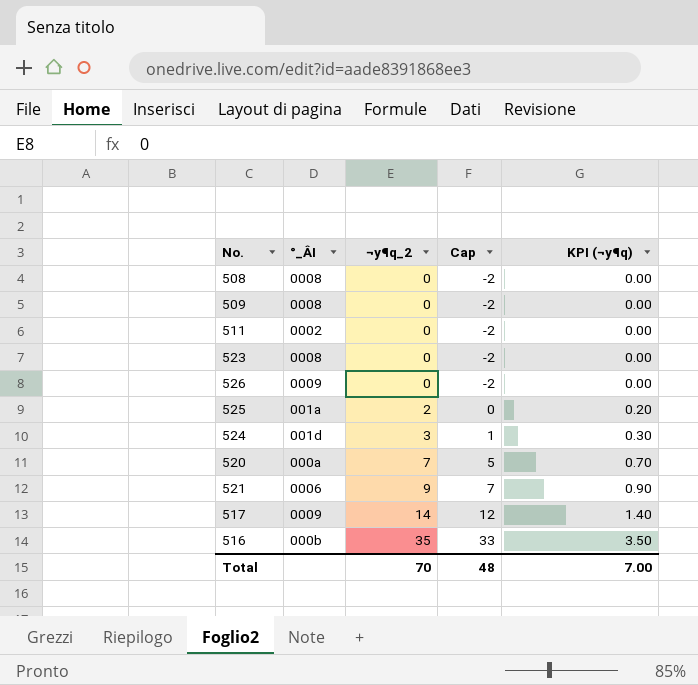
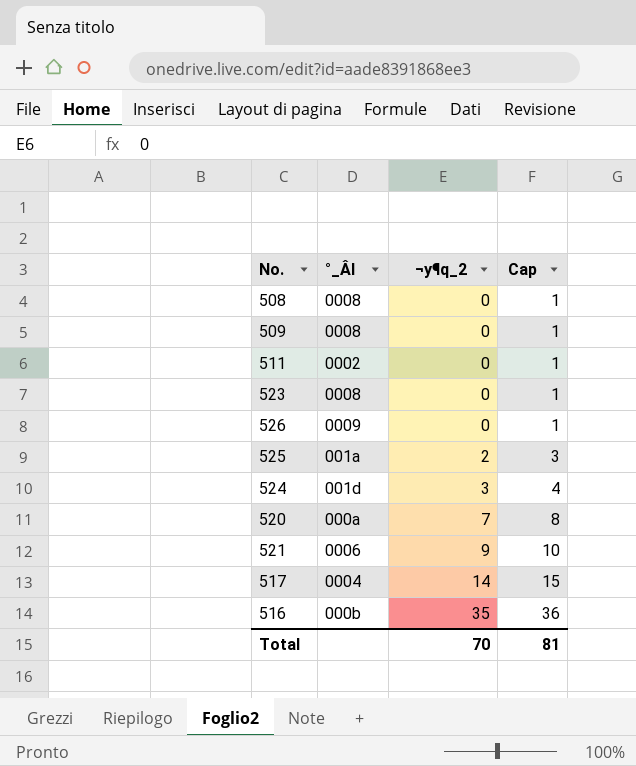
column KPI (¬y¶q) | formula: [¬y¶q_2] * 0.1 -> none
column Cap | formula: [¬y¶q_2] - 2 -> [¬y¶q_2] + 1
517 | °_ÂI: 0009 -> 0004
Total | Cap: 48 -> 81

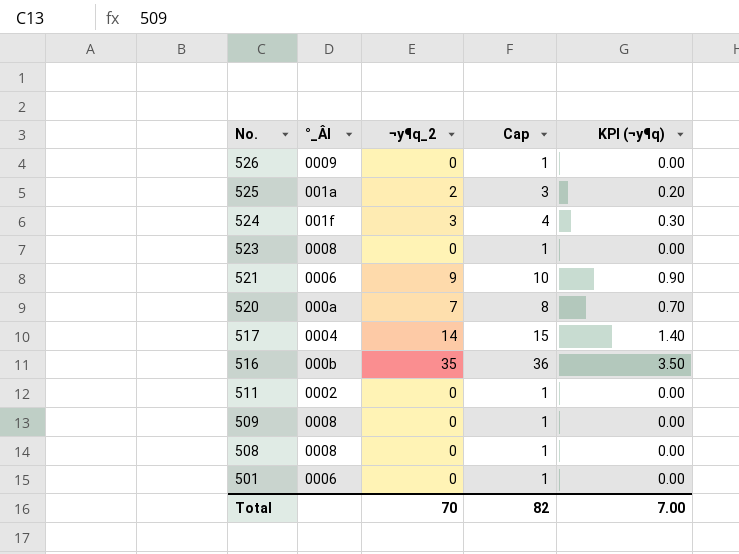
row order: ¬y¶q_2 ascending -> No. descending
column KPI (¬y¶q) | formula: none -> [¬y¶q_2] * 0.1
524 | °_ÂI: 001d -> 001f
row 501: none -> 0006 | 0 | 1 | 0.00
Total | Cap: 81 -> 82

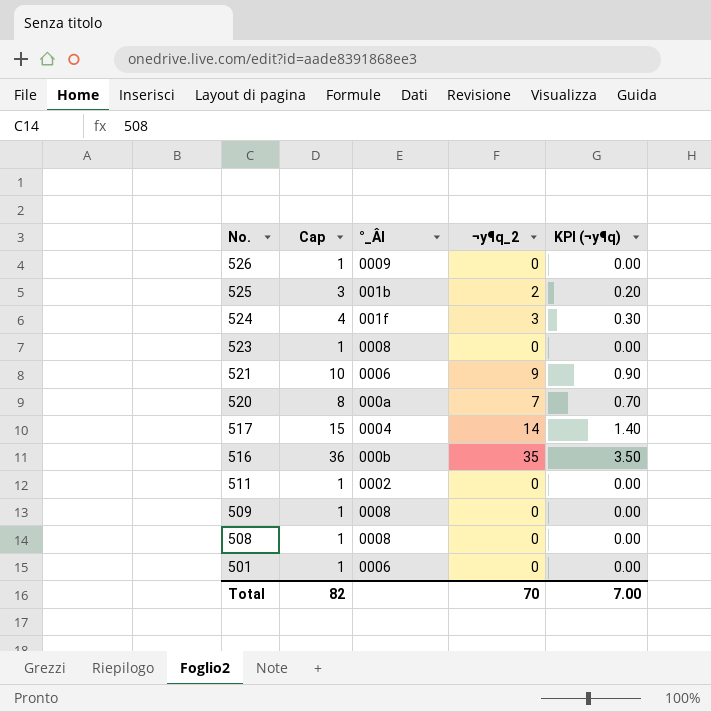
column Cap | position: 4 -> 2
525 | °_ÂI: 001a -> 001b

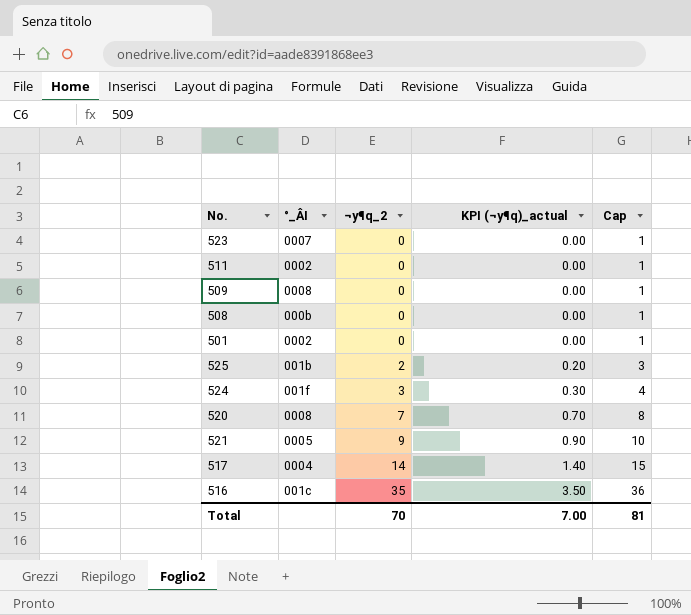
row order: No. descending -> ¬y¶q_2 ascending
column name: KPI (¬y¶q) -> KPI (¬y¶q)_actual
column Cap | position: 2 -> 5
row 526: 1 | 0009 | 0 | 0.00 -> none
523 | °_ÂI: 0008 -> 0007
508 | °_ÂI: 0008 -> 000b
501 | °_ÂI: 0006 -> 0002
520 | °_ÂI: 000a -> 0008
521 | °_ÂI: 0006 -> 0005
516 | °_ÂI: 000b -> 001c
Total | Cap: 82 -> 81

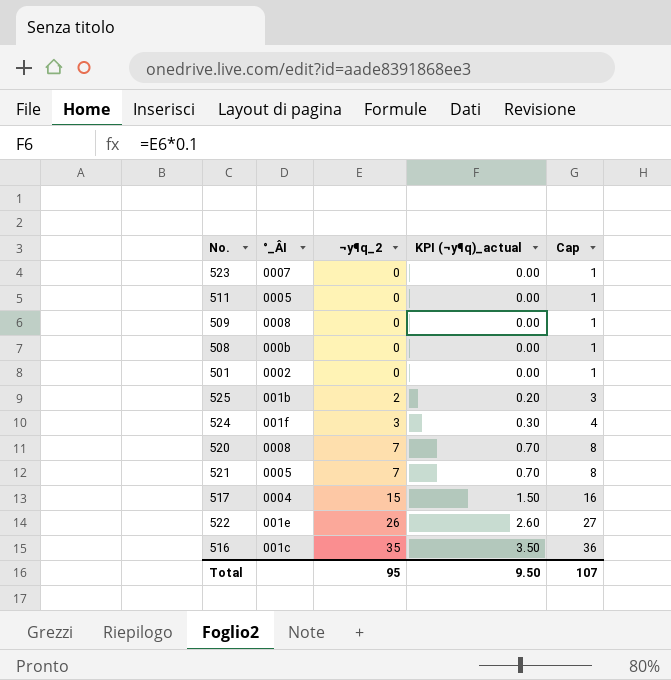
511 | °_ÂI: 0002 -> 0005
521 | ¬y¶q_2: 9 -> 7
521 | KPI (¬y¶q)_actual: 0.90 -> 0.70
521 | Cap: 10 -> 8
517 | ¬y¶q_2: 14 -> 15
517 | KPI (¬y¶q)_actual: 1.40 -> 1.50
517 | Cap: 15 -> 16
row 522: none -> 001e | 26 | 2.60 | 27
Total | ¬y¶q_2: 70 -> 95
Total | KPI (¬y¶q)_actual: 7.00 -> 9.50
Total | Cap: 81 -> 107

